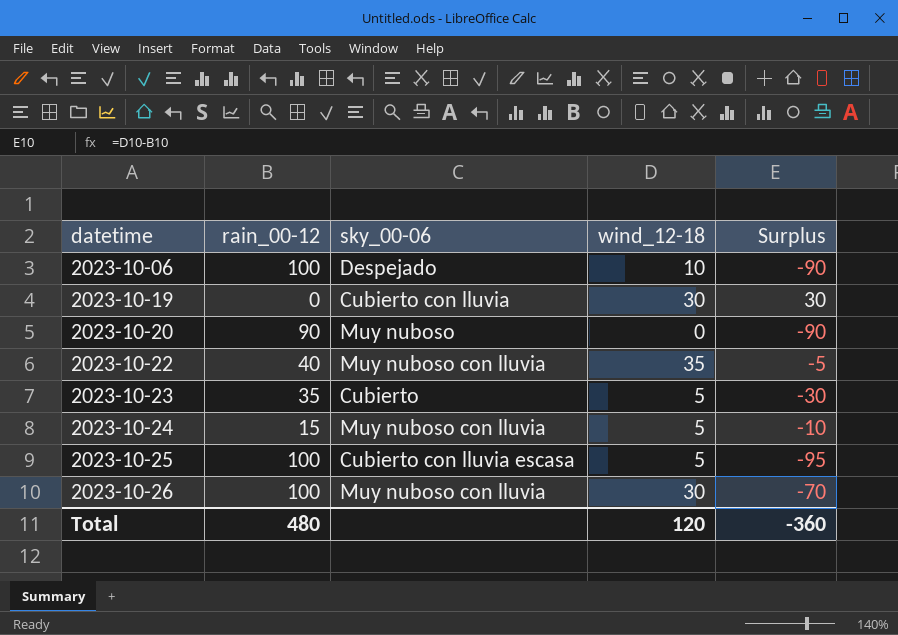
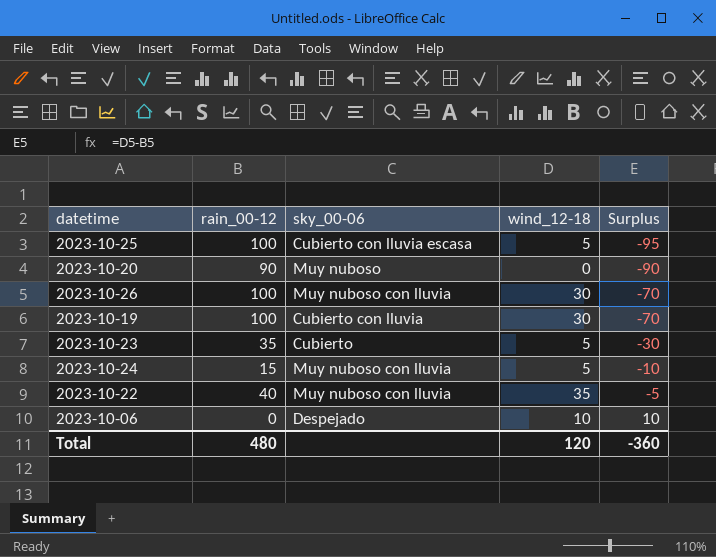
row order: datetime ascending -> Surplus ascending
2023-10-19 | rain_00-12: 0 -> 100
2023-10-19 | Surplus: 30 -> -70
2023-10-06 | rain_00-12: 100 -> 0
2023-10-06 | Surplus: -90 -> 10

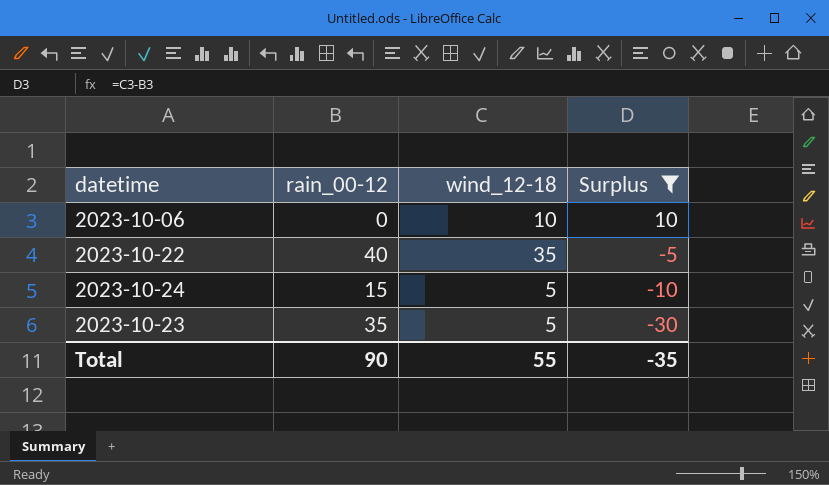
filter: none -> Surplus >= -30
row order: Surplus ascending -> Surplus descending
column sky_00-06 | position: 3 -> none
Total | rain_00-12: 480 -> 90
Total | wind_12-18: 120 -> 55
Total | Surplus: -360 -> -35

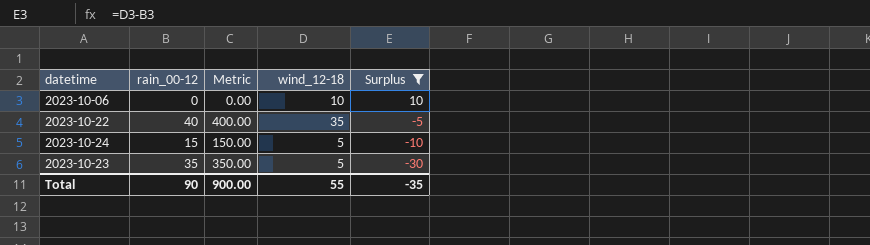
column Metric | formula: none -> [rain_00-12] * 10

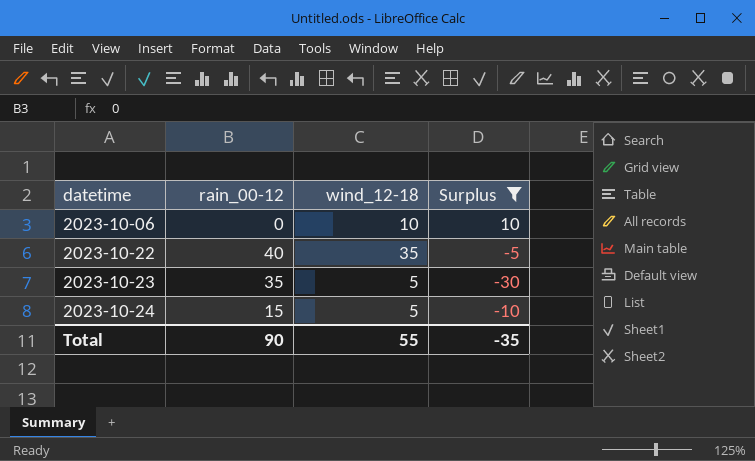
row order: Surplus descending -> datetime ascending
column Metric | formula: [rain_00-12] * 10 -> none

